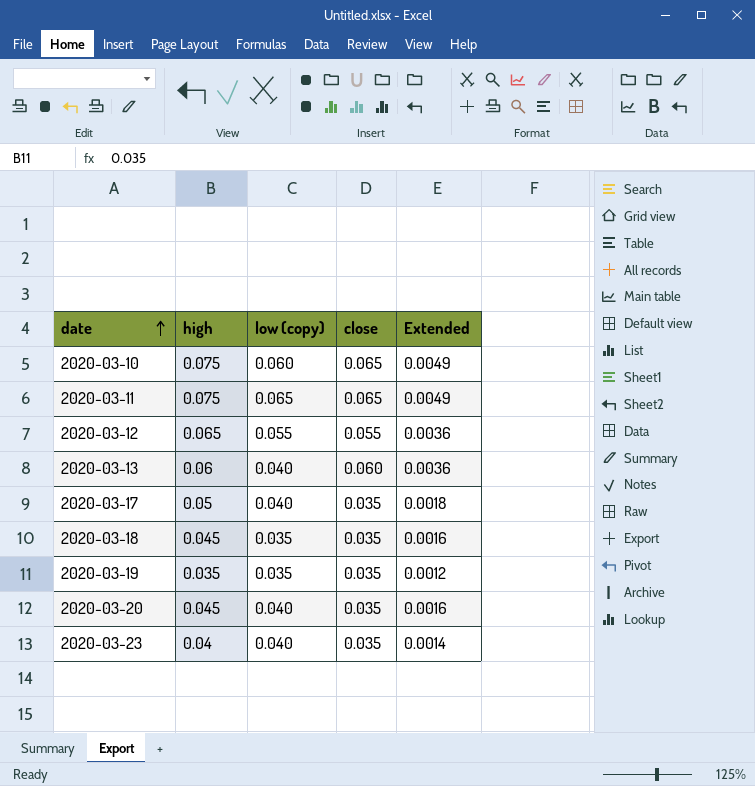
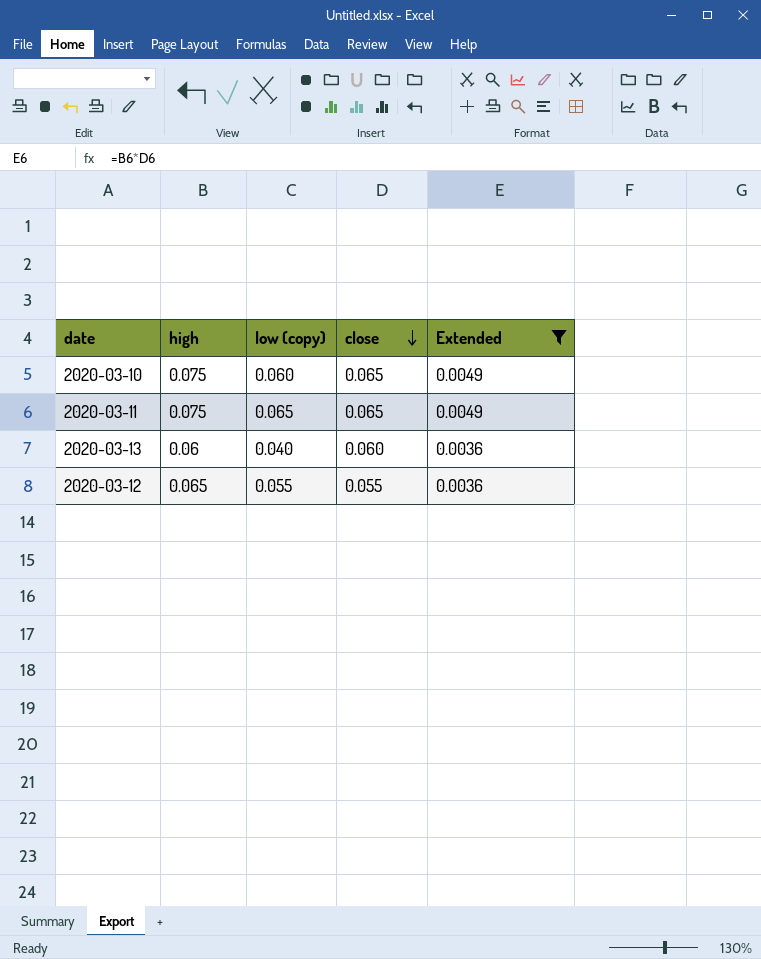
filter: none -> Extended >= 0.0036
row order: date ascending -> close descending

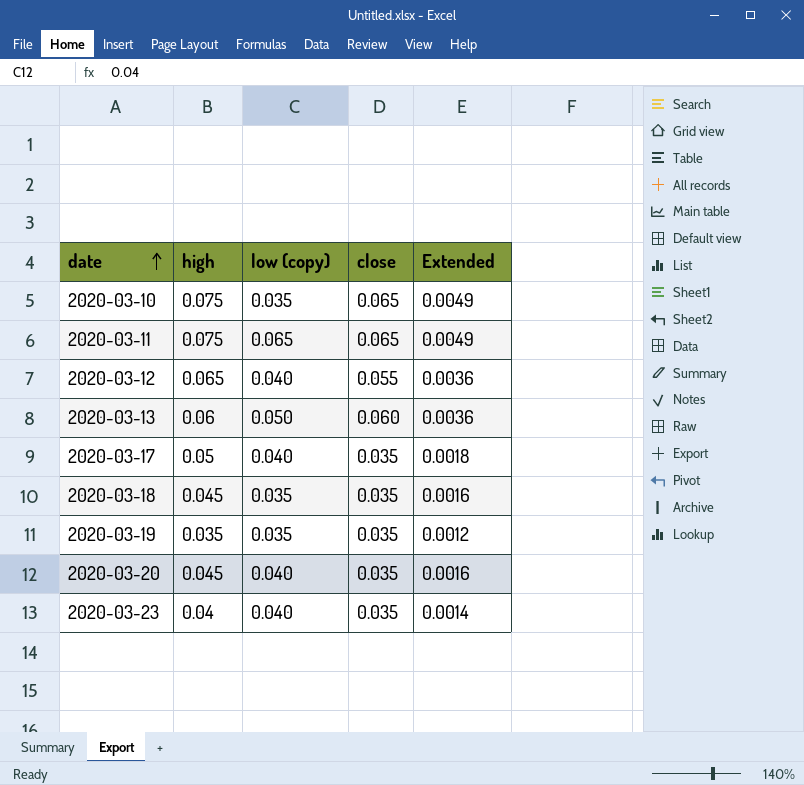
filter: Extended >= 0.0036 -> none
row order: close descending -> date ascending
2020-03-10 | low (copy): 0.060 -> 0.035
2020-03-12 | low (copy): 0.055 -> 0.040
2020-03-13 | low (copy): 0.040 -> 0.050

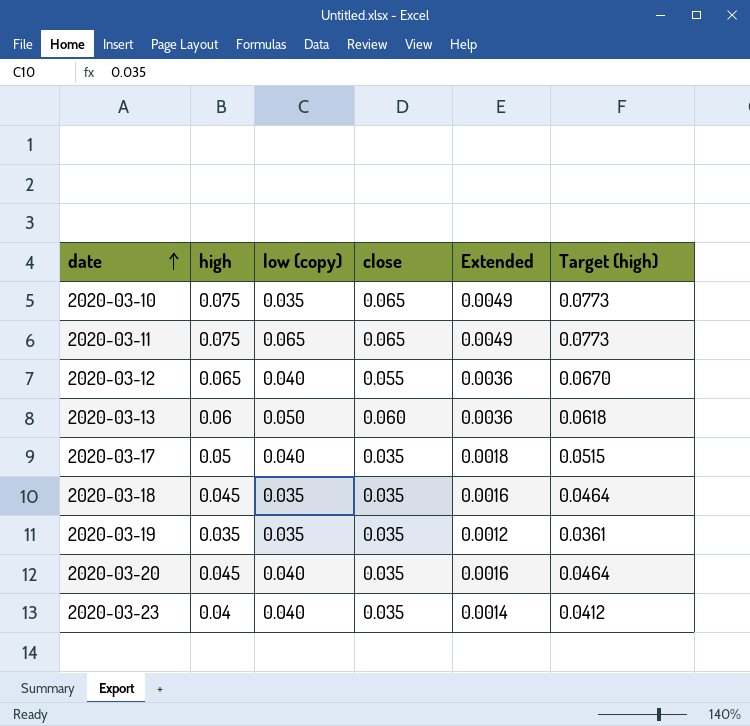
column Target (high) | formula: none -> [high] * 1.03

